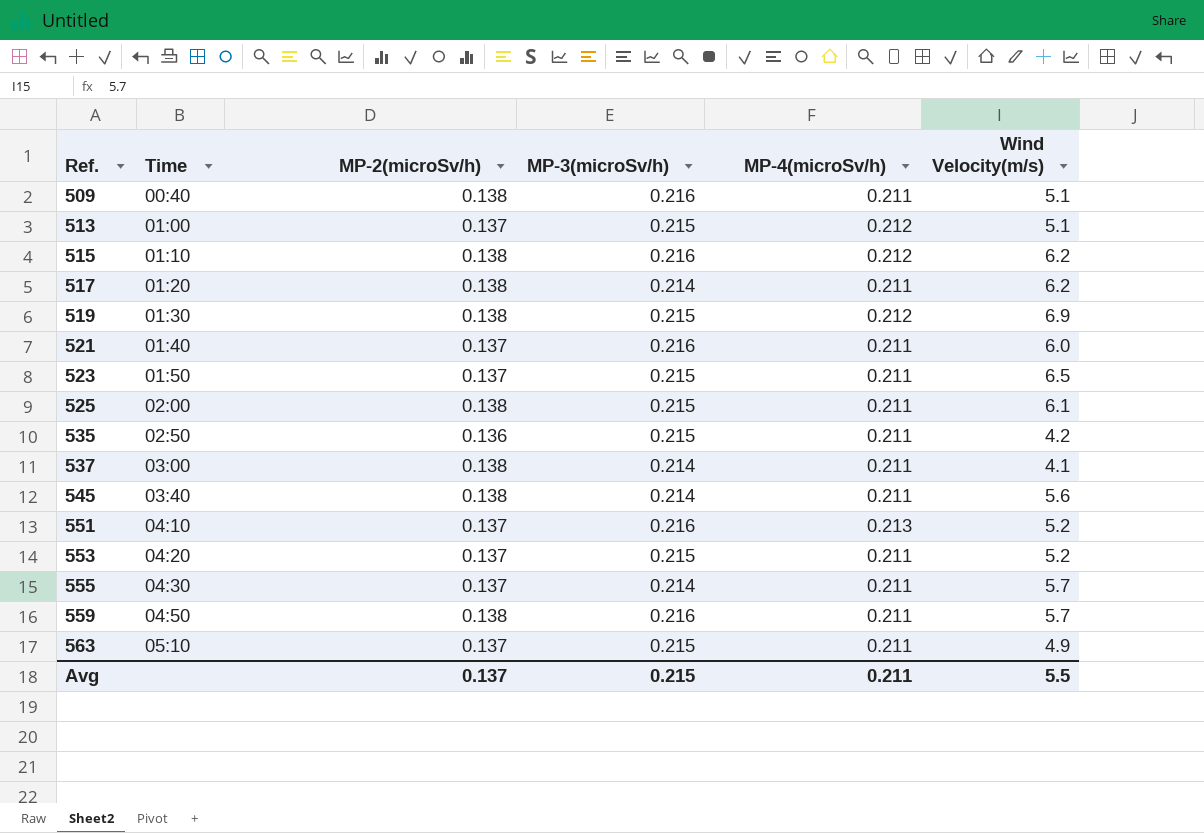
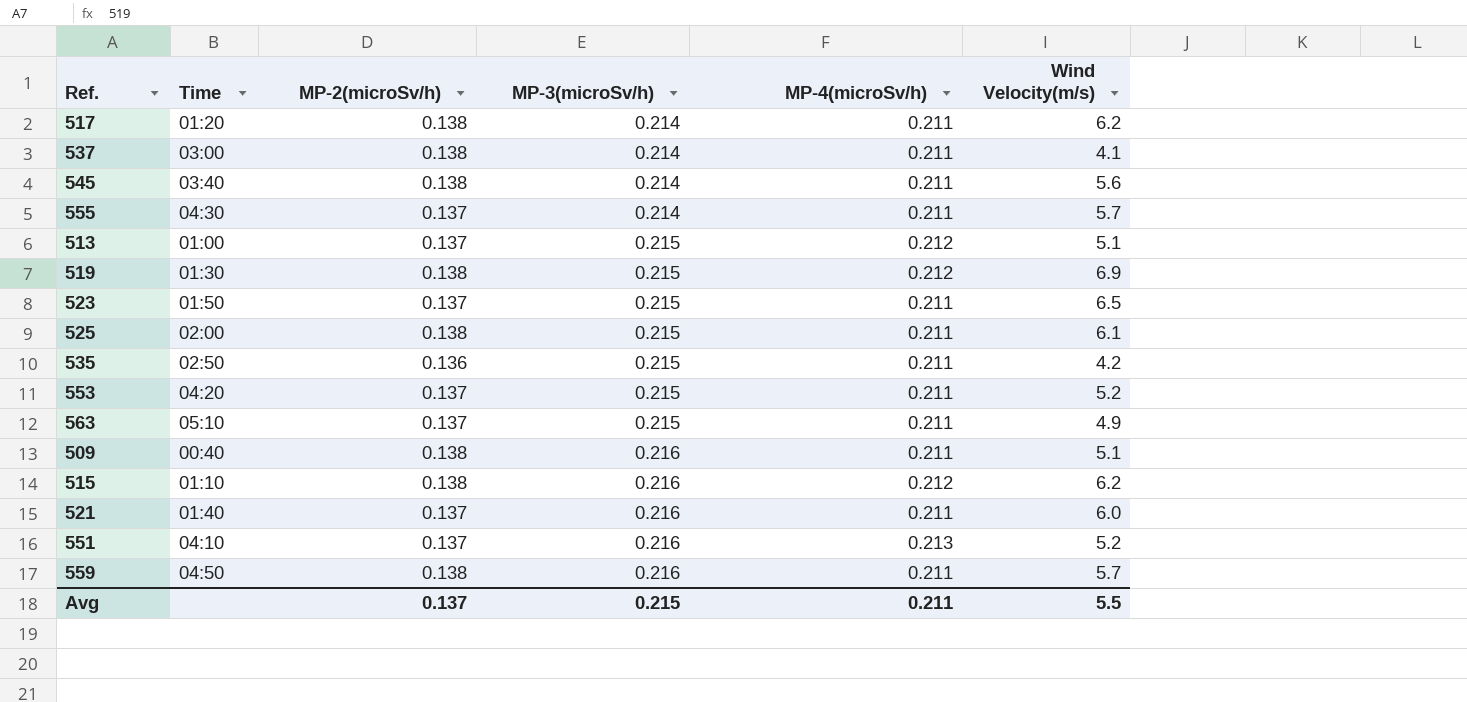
row order: Ref. ascending -> MP-3(microSv/h) ascending

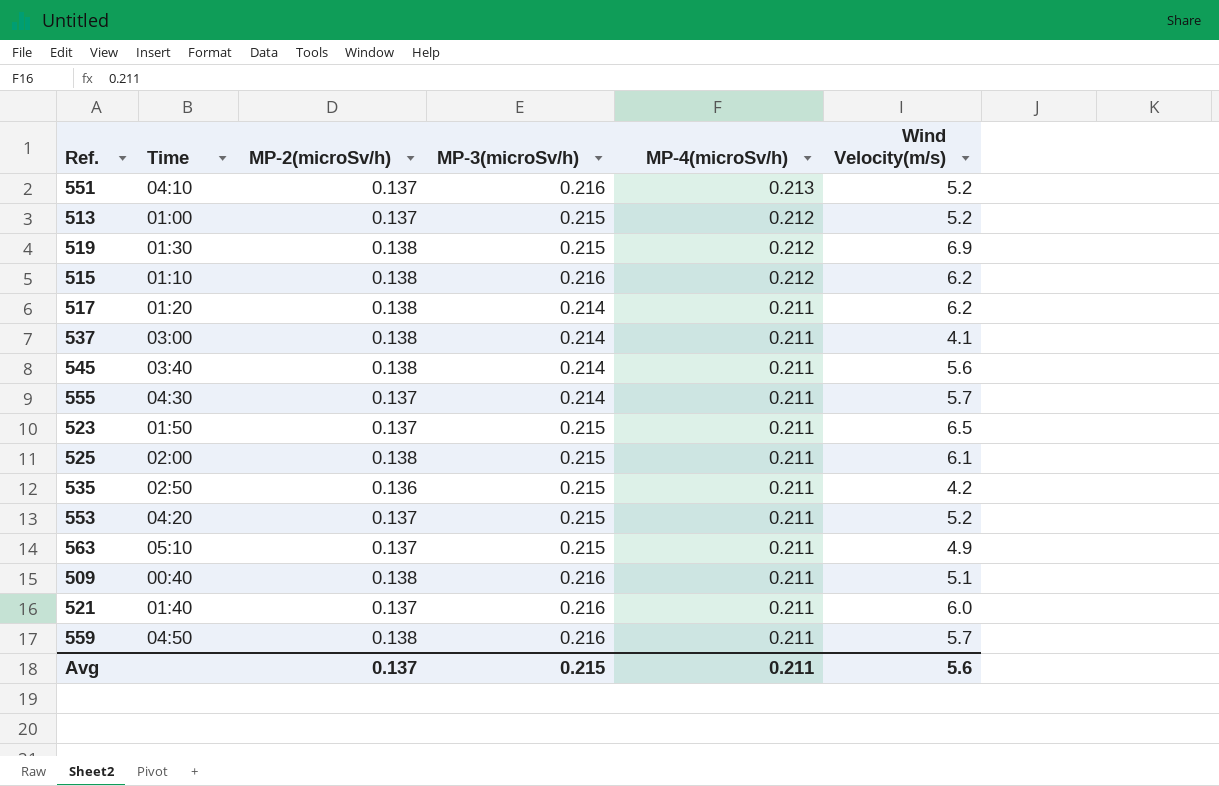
row order: MP-3(microSv/h) ascending -> MP-4(microSv/h) descending
513 | Wind Velocity(m/s): 5.1 -> 5.2
Avg | Wind Velocity(m/s): 5.5 -> 5.6

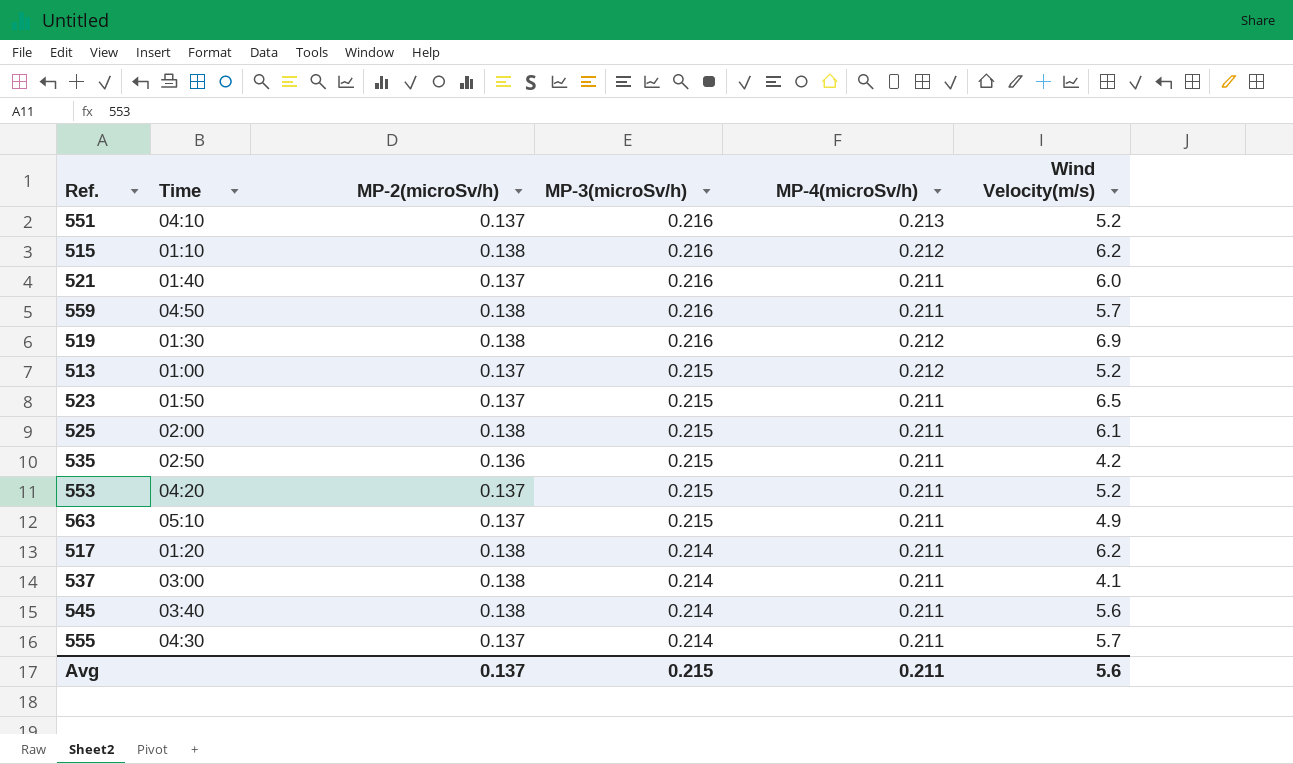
row order: MP-4(microSv/h) descending -> MP-3(microSv/h) descending
row 509: 00:40 | 0.138 | 0.216 | 0.211 | 5.1 -> none
519 | MP-3(microSv/h): 0.215 -> 0.216

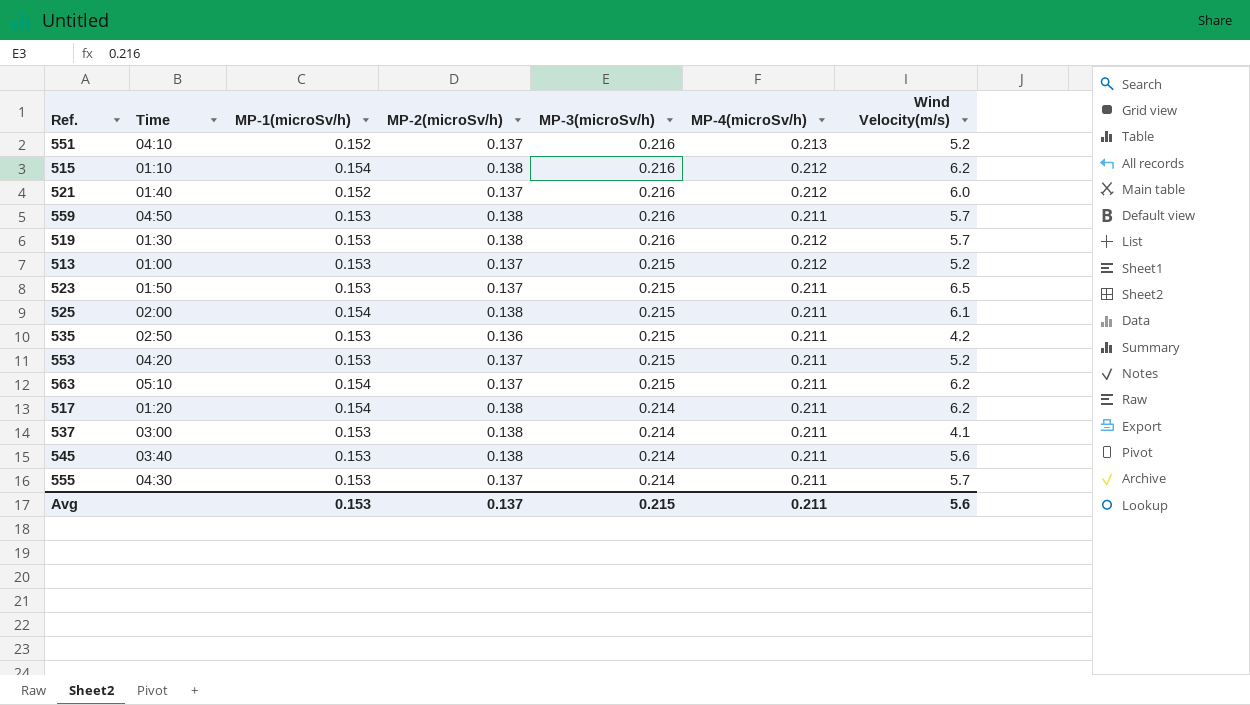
column MP-1(microSv/h) | position: none -> 3
521 | MP-4(microSv/h): 0.211 -> 0.212
519 | Wind Velocity(m/s): 6.9 -> 5.7
563 | Wind Velocity(m/s): 4.9 -> 6.2

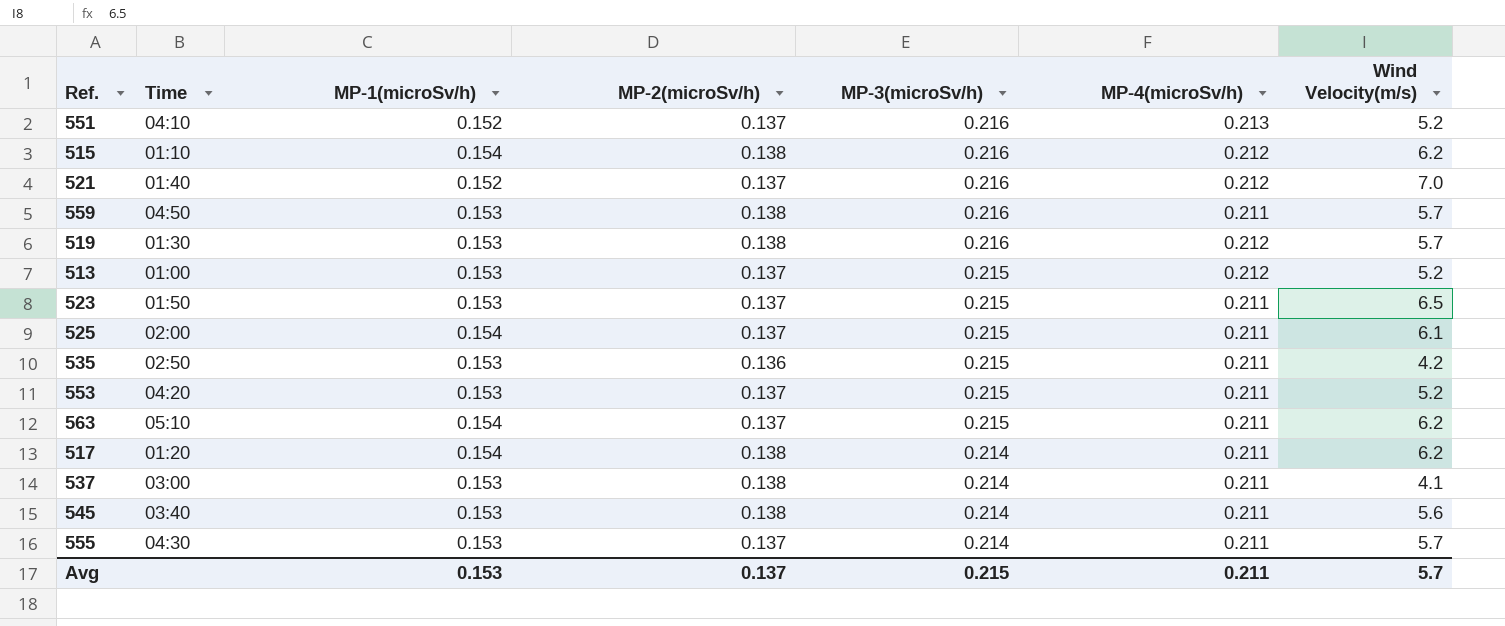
521 | Wind Velocity(m/s): 6.0 -> 7.0
525 | MP-2(microSv/h): 0.138 -> 0.137
Avg | Wind Velocity(m/s): 5.6 -> 5.7

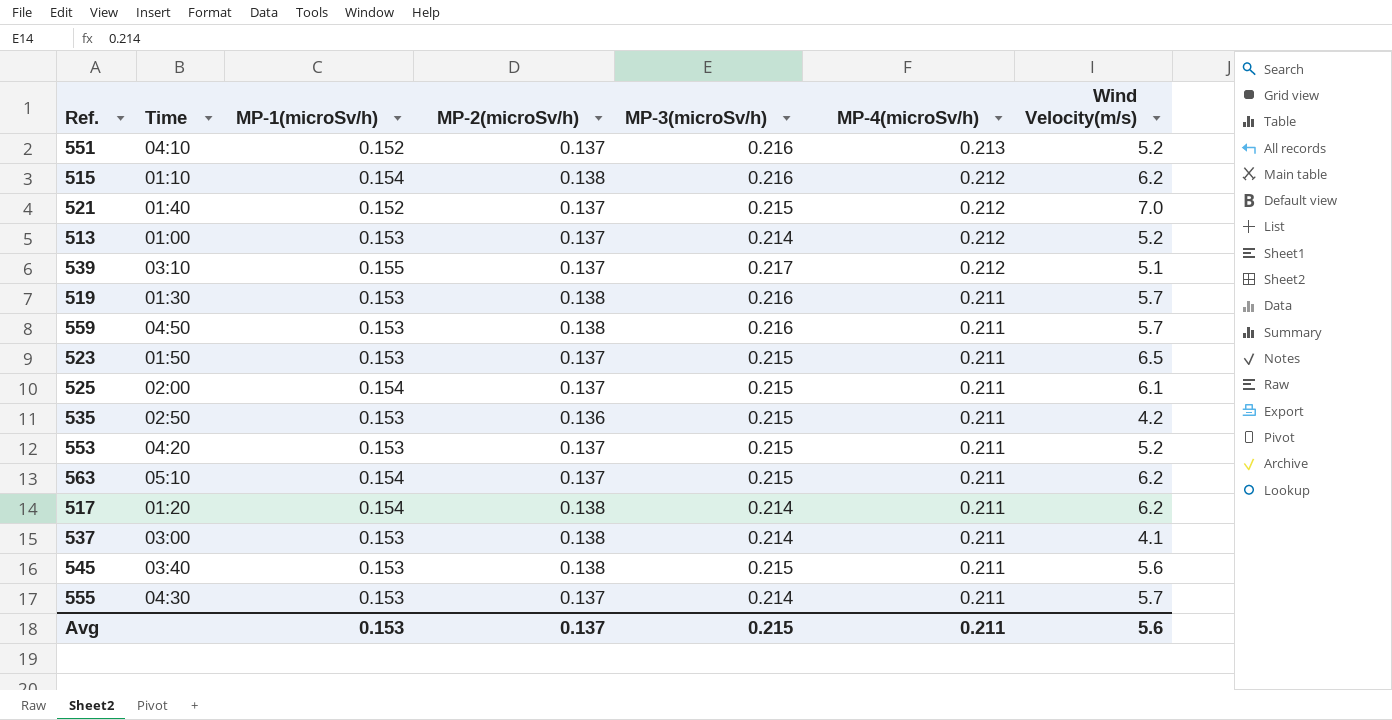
row order: MP-3(microSv/h) descending -> MP-4(microSv/h) descending
521 | MP-3(microSv/h): 0.216 -> 0.215
513 | MP-3(microSv/h): 0.215 -> 0.214
row 539: none -> 03:10 | 0.155 | 0.137 | 0.217 | 0.212 | 5.1
519 | MP-4(microSv/h): 0.212 -> 0.211
545 | MP-3(microSv/h): 0.214 -> 0.215
Avg | Wind Velocity(m/s): 5.7 -> 5.6

